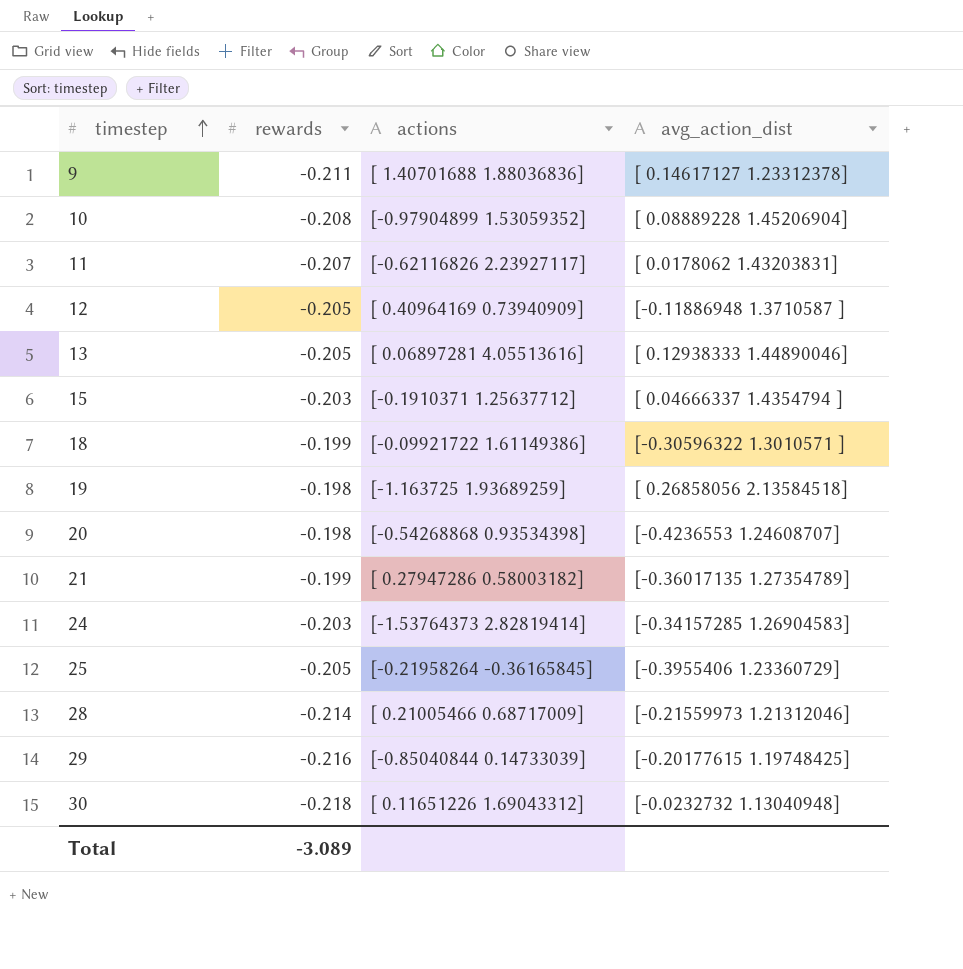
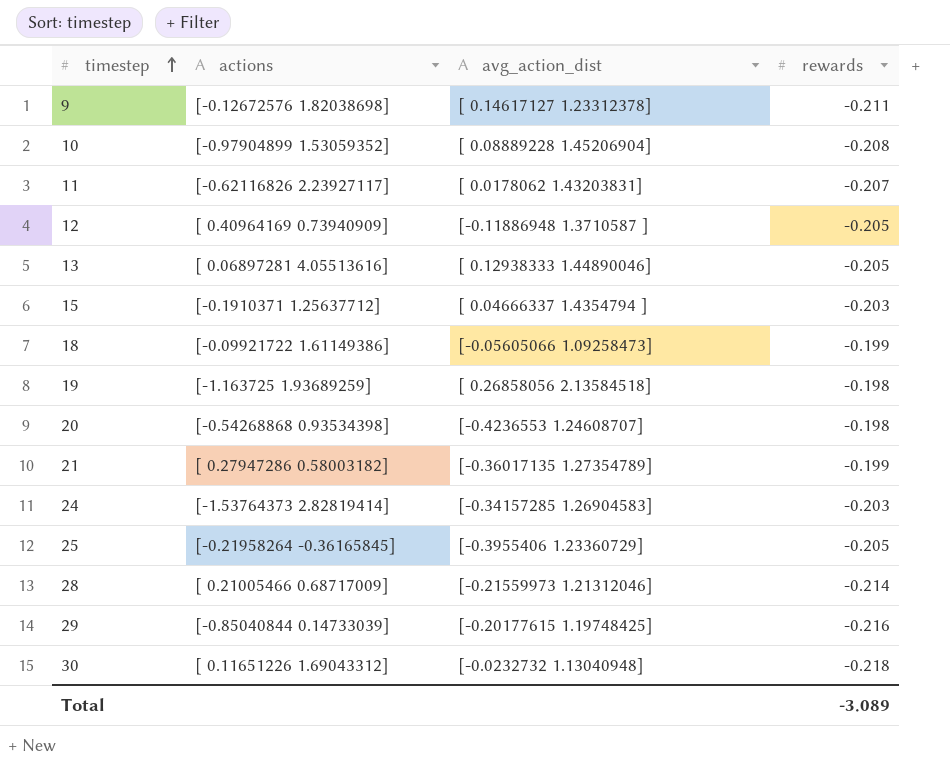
column rewards | position: 2 -> 4
9 | actions: [ 1.40701688 1.88036836] -> [-0.12672576 1.82038698]
18 | avg_action_dist: [-0.30596322 1.3010571 ] -> [-0.05605066 1.09258473]

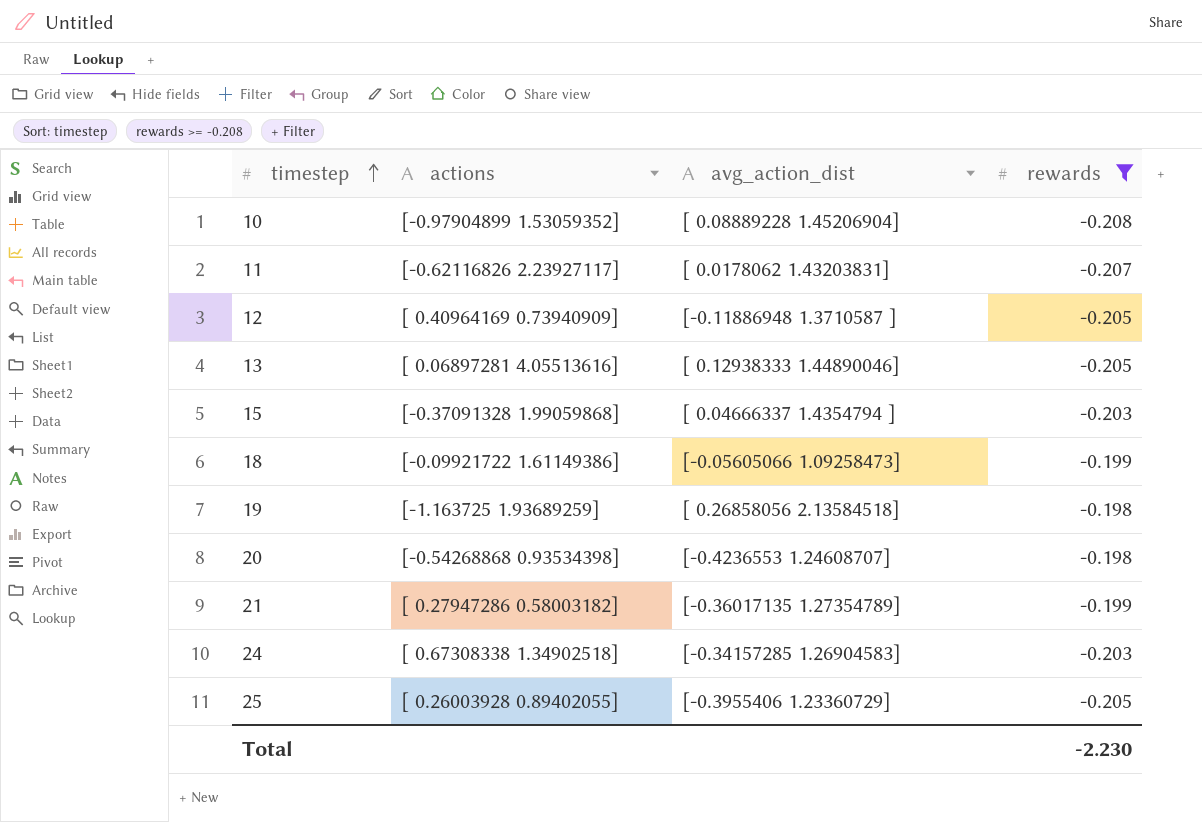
filter: none -> rewards >= -0.208
15 | actions: [-0.1910371 1.25637712] -> [-0.37091328 1.99059868]
24 | actions: [-1.53764373 2.82819414] -> [ 0.67308338 1.34902518]
25 | actions: [-0.21958264 -0.36165845] -> [ 0.26003928 0.89402055]
Total | rewards: -3.089 -> -2.230

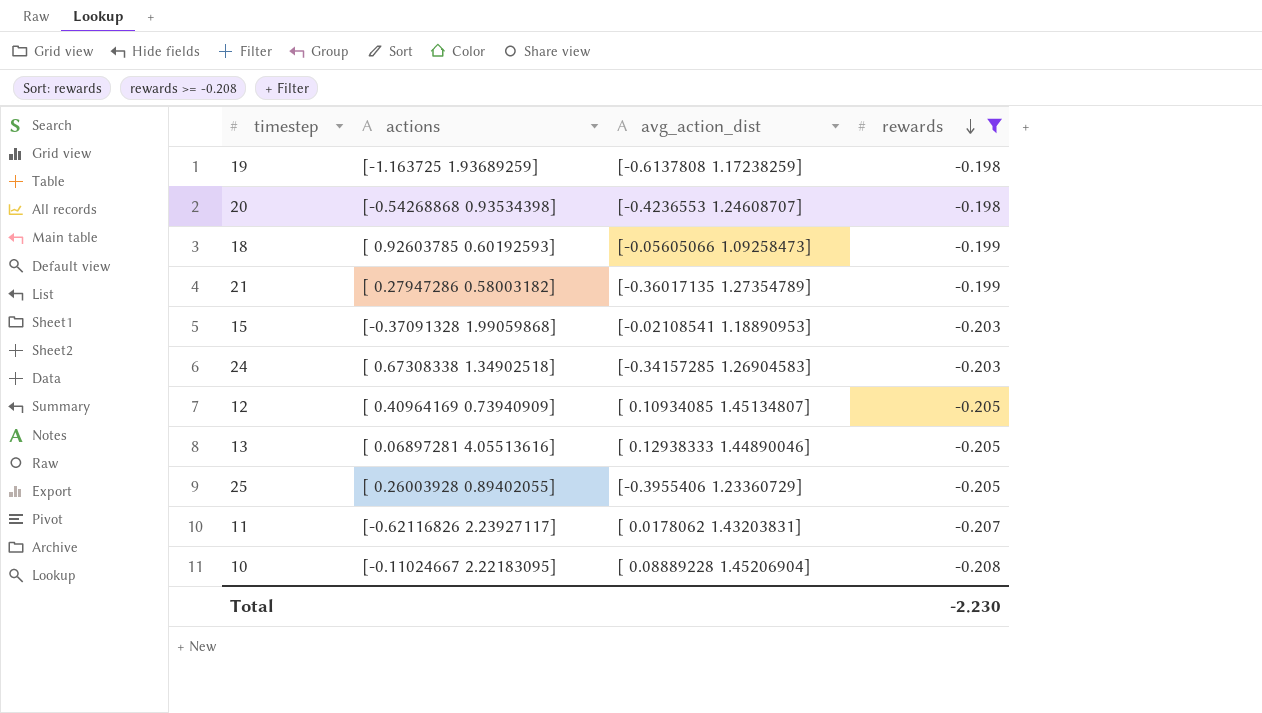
row order: timestep ascending -> rewards descending
19 | avg_action_dist: [ 0.26858056 2.13584518] -> [-0.6137808 1.17238259]
18 | actions: [-0.09921722 1.61149386] -> [ 0.92603785 0.60192593]
15 | avg_action_dist: [ 0.04666337 1.4354794 ] -> [-0.02108541 1.18890953]
12 | avg_action_dist: [-0.11886948 1.3710587 ] -> [ 0.10934085 1.45134807]
10 | actions: [-0.97904899 1.53059352] -> [-0.11024667 2.22183095]

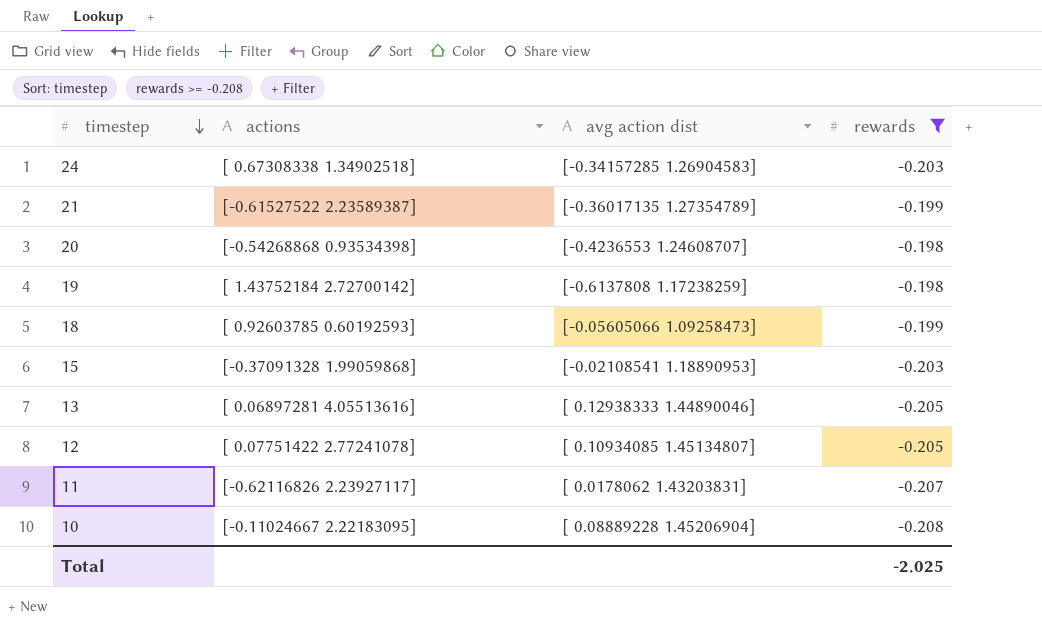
row order: rewards descending -> timestep descending
column name: avg_action_dist -> avg action dist
row 25: [ 0.26003928 0.89402055] | [-0.3955406 1.23360729] | -0.205 -> none
21 | actions: [ 0.27947286 0.58003182] -> [-0.61527522 2.23589387]
19 | actions: [-1.163725 1.93689259] -> [ 1.43752184 2.72700142]
12 | actions: [ 0.40964169 0.73940909] -> [ 0.07751422 2.77241078]
Total | rewards: -2.230 -> -2.025

